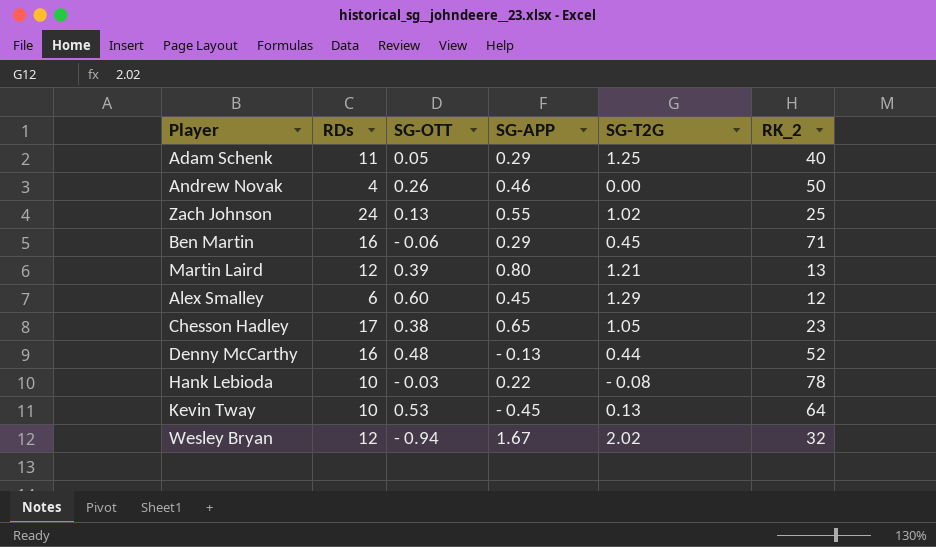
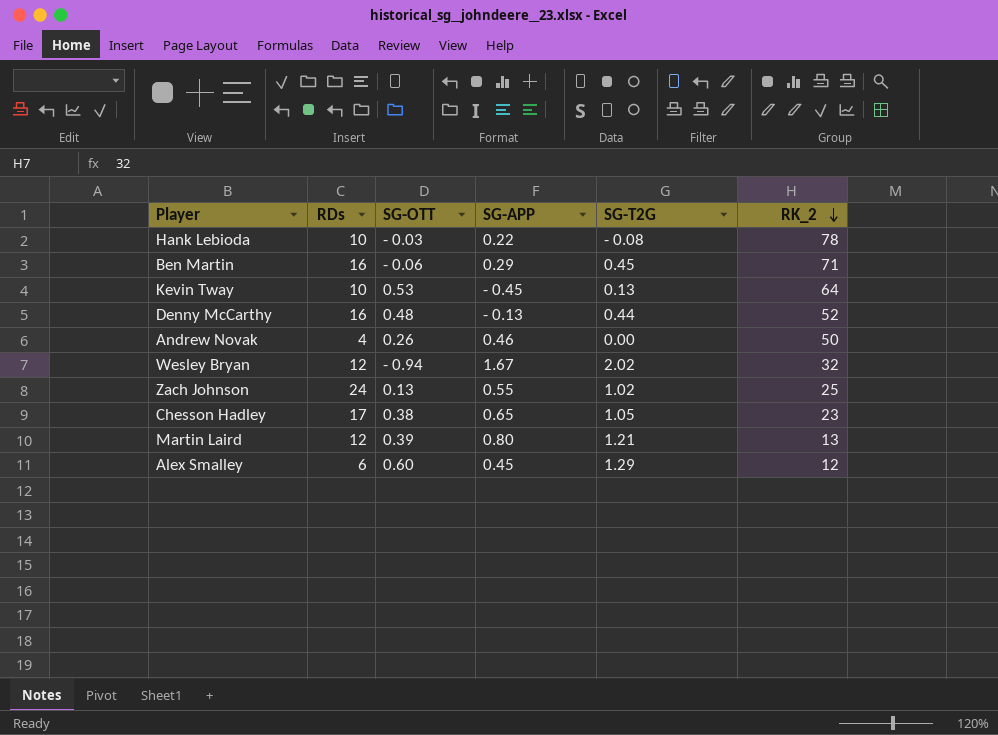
row order: none -> RK_2 descending
row Adam Schenk: 11 | 0.05 | 0.29 | 1.25 | 40 -> none

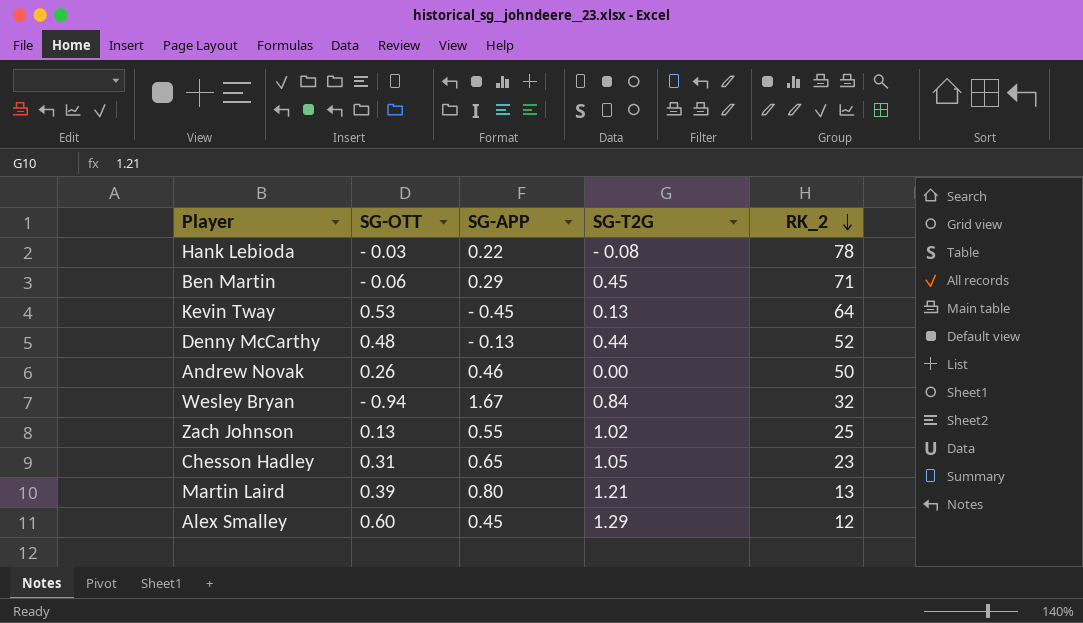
column RDs | position: 2 -> none
Wesley Bryan | SG-T2G: 2.02 -> 0.84
Chesson Hadley | SG-OTT: 0.38 -> 0.31

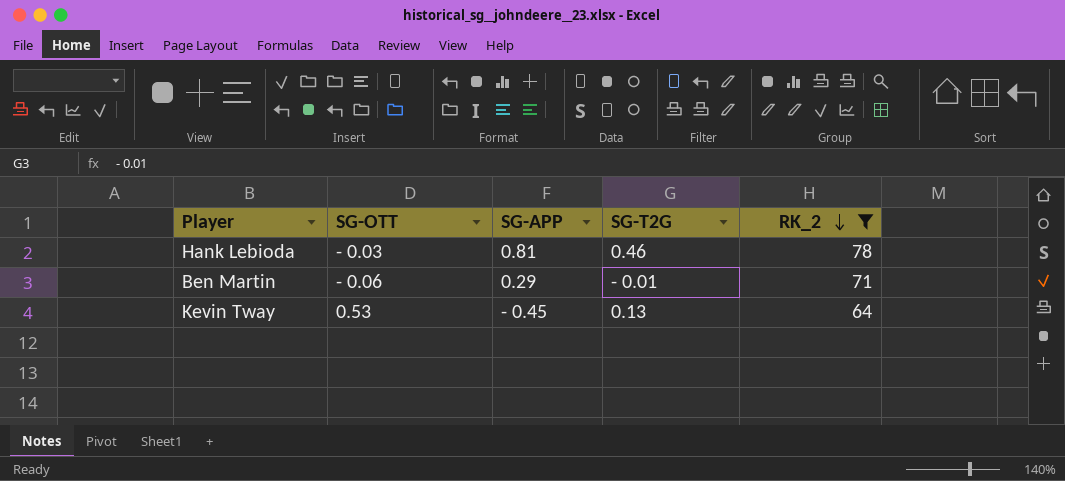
filter: none -> RK_2 >= 64
Hank Lebioda | SG-APP: 0.22 -> 0.81
Hank Lebioda | SG-T2G: - 0.08 -> 0.46
Ben Martin | SG-T2G: 0.45 -> - 0.01

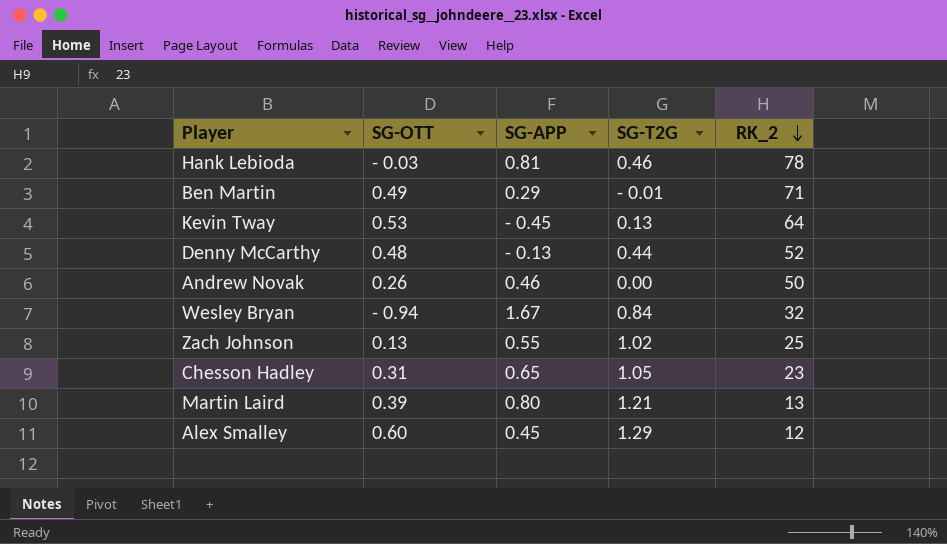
filter: RK_2 >= 64 -> none
Ben Martin | SG-OTT: - 0.06 -> 0.49

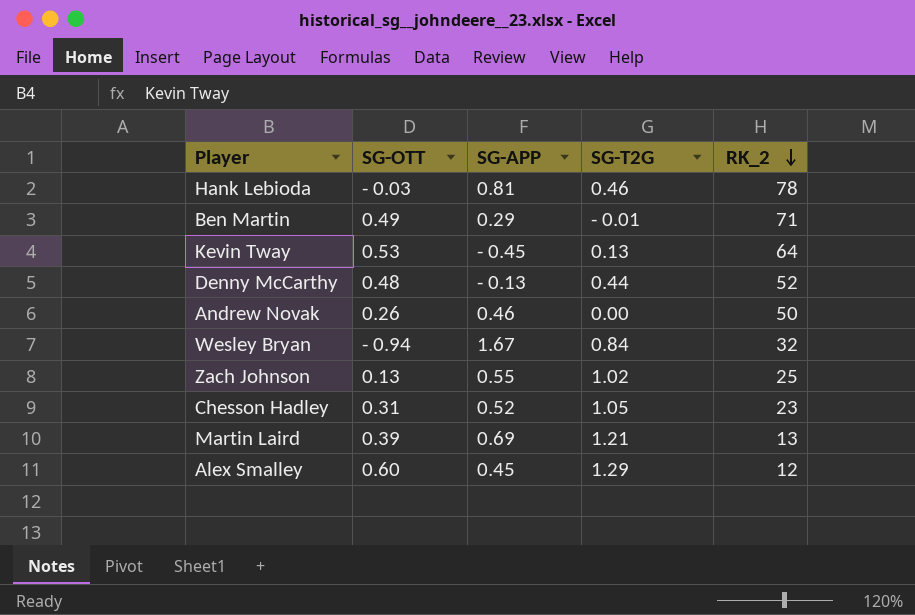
Chesson Hadley | SG-APP: 0.65 -> 0.52
Martin Laird | SG-APP: 0.80 -> 0.69

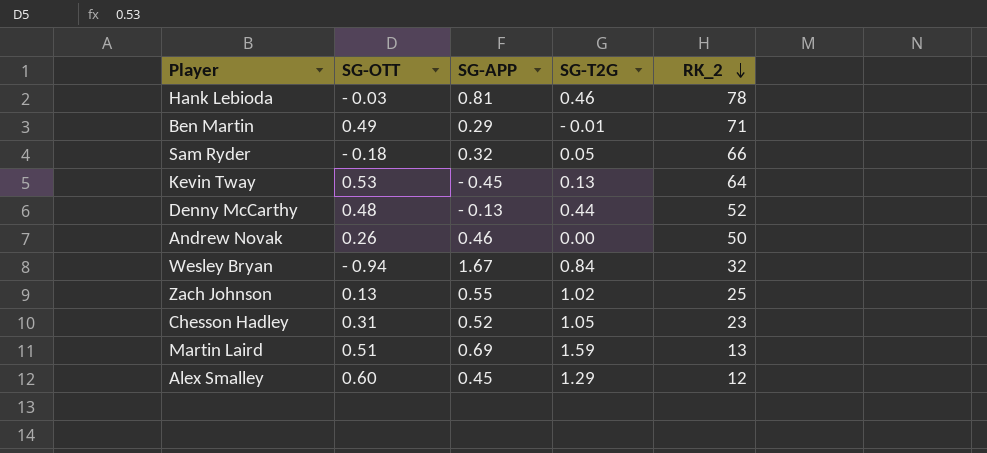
row Sam Ryder: none -> - 0.18 | 0.32 | 0.05 | 66
Martin Laird | SG-OTT: 0.39 -> 0.51
Martin Laird | SG-T2G: 1.21 -> 1.59

